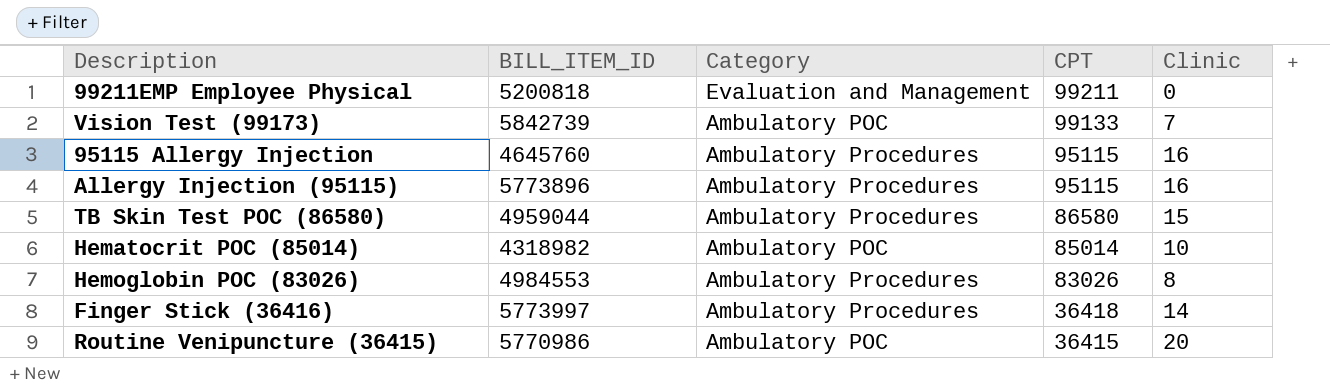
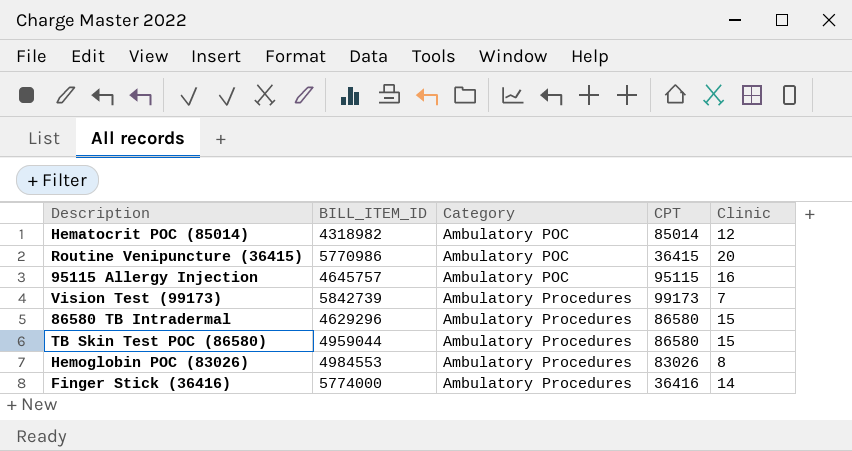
row order: CPT descending -> Category ascending
row 99211EMP Employee Physical: 5200818 | Evaluation and Management | 99211 | 0 -> none
row Allergy Injection (95115): 5773896 | Ambulatory Procedures | 95115 | 16 -> none
Hematocrit POC (85014) | Clinic: 10 -> 12
95115 Allergy Injection | BILL_ITEM_ID: 4645760 -> 4645757
95115 Allergy Injection | Category: Ambulatory Procedures -> Ambulatory POC
Vision Test (99173) | Category: Ambulatory POC -> Ambulatory Procedures
Vision Test (99173) | CPT: 99133 -> 99173
row 86580 TB Intradermal: none -> 4629296 | Ambulatory Procedures | 86580 | 15
Finger Stick (36416) | BILL_ITEM_ID: 5773997 -> 5774000
Finger Stick (36416) | CPT: 36418 -> 36416

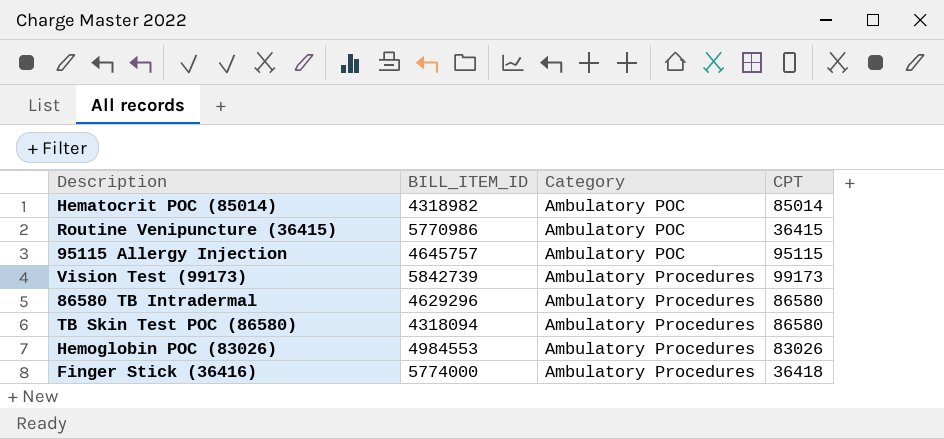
column Clinic | position: 5 -> none
TB Skin Test POC (86580) | BILL_ITEM_ID: 4959044 -> 4318094
Finger Stick (36416) | CPT: 36416 -> 36418

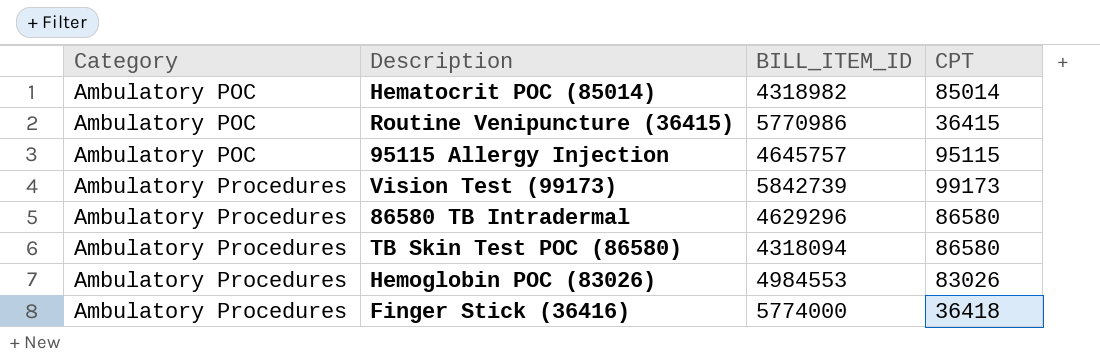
column Category | position: 3 -> 1

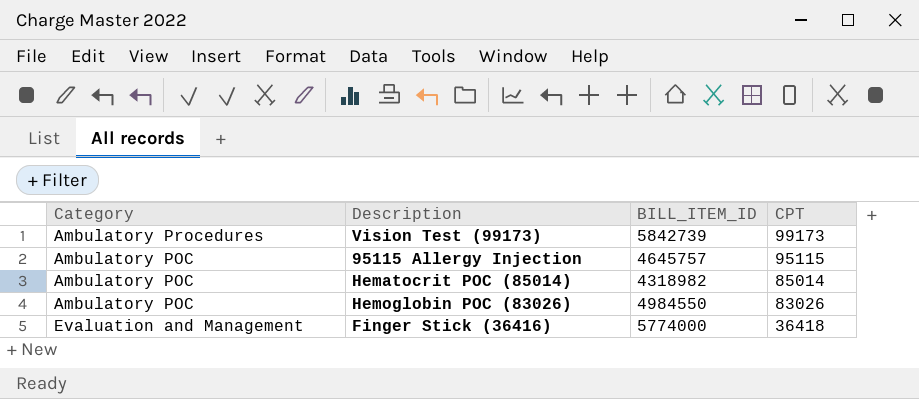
row order: Category ascending -> CPT descending
row Routine Venipuncture (36415): Ambulatory POC | 5770986 | 36415 -> none
row 86580 TB Intradermal: Ambulatory Procedures | 4629296 | 86580 -> none
row TB Skin Test POC (86580): Ambulatory Procedures | 4318094 | 86580 -> none
Hemoglobin POC (83026) | Category: Ambulatory Procedures -> Ambulatory POC
Hemoglobin POC (83026) | BILL_ITEM_ID: 4984553 -> 4984550
Finger Stick (36416) | Category: Ambulatory Procedures -> Evaluation and Management

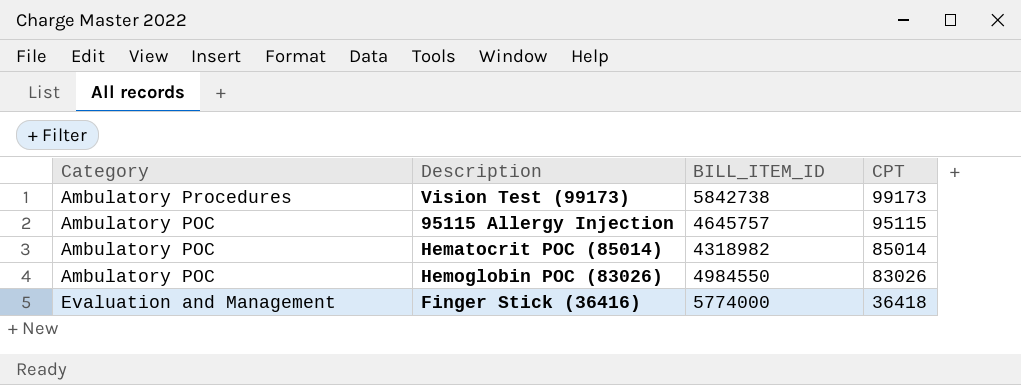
Vision Test (99173) | BILL_ITEM_ID: 5842739 -> 5842738

